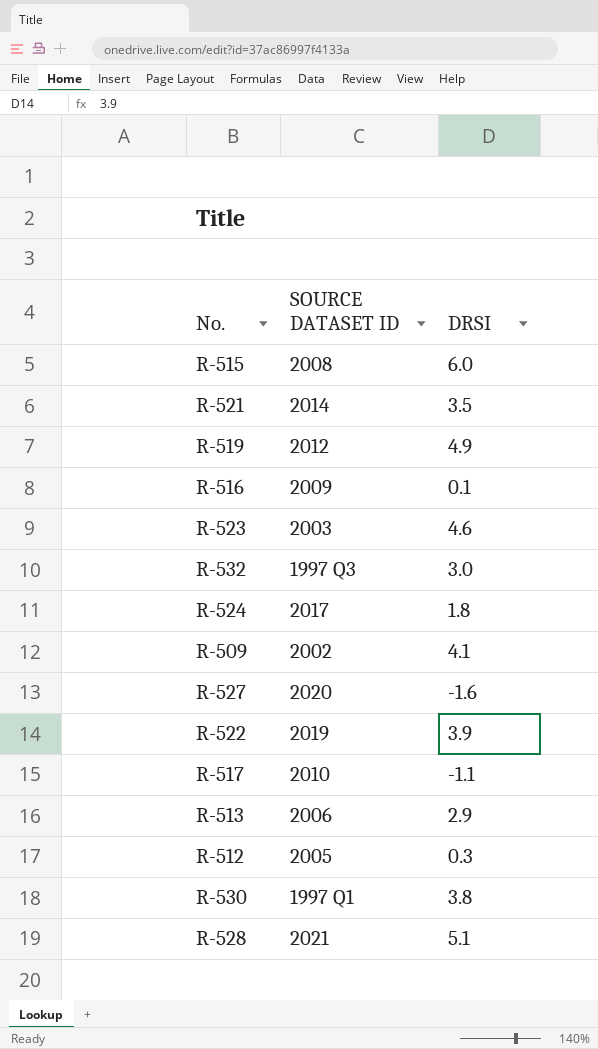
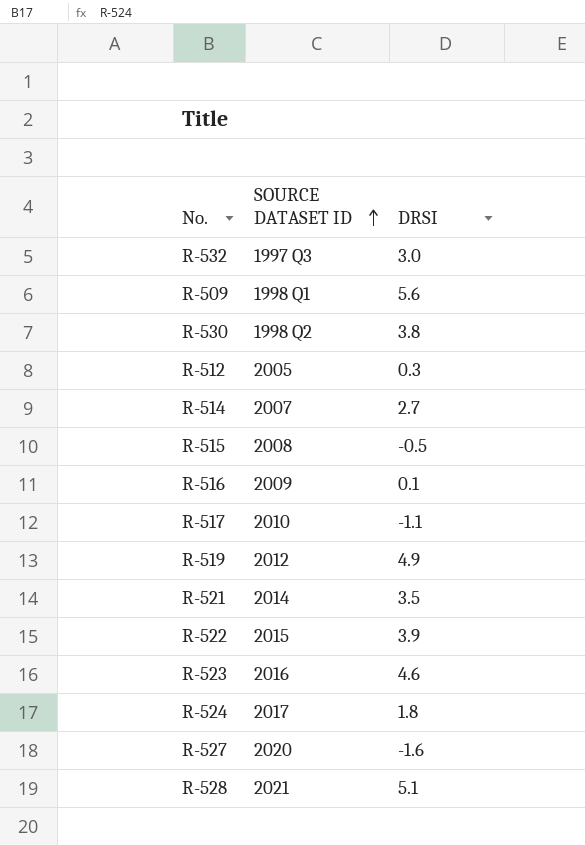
row order: none -> SOURCE DATASET ID ascending
row R-513: 2006 | 2.9 -> none
R-509 | SOURCE DATASET ID: 2002 -> 1998 Q1
R-509 | DRSI: 4.1 -> 5.6
R-530 | SOURCE DATASET ID: 1997 Q1 -> 1998 Q2
row R-514: none -> 2007 | 2.7
R-515 | DRSI: 6.0 -> -0.5
R-522 | SOURCE DATASET ID: 2019 -> 2015
R-523 | SOURCE DATASET ID: 2003 -> 2016

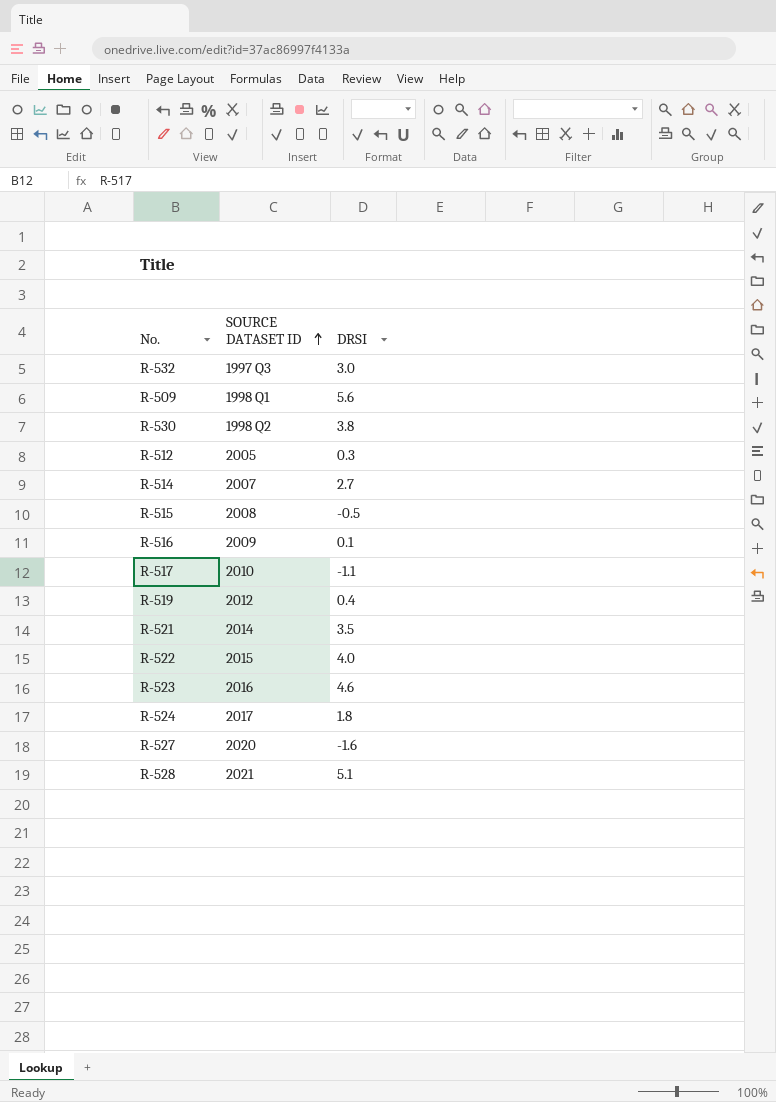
R-519 | DRSI: 4.9 -> 0.4
R-522 | DRSI: 3.9 -> 4.0

